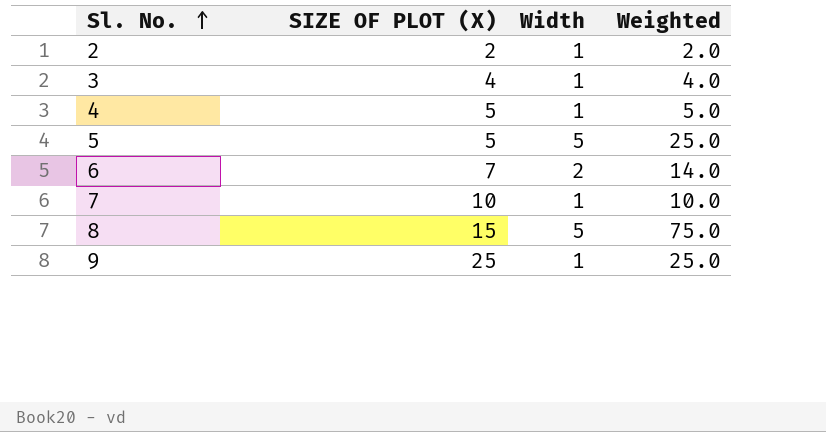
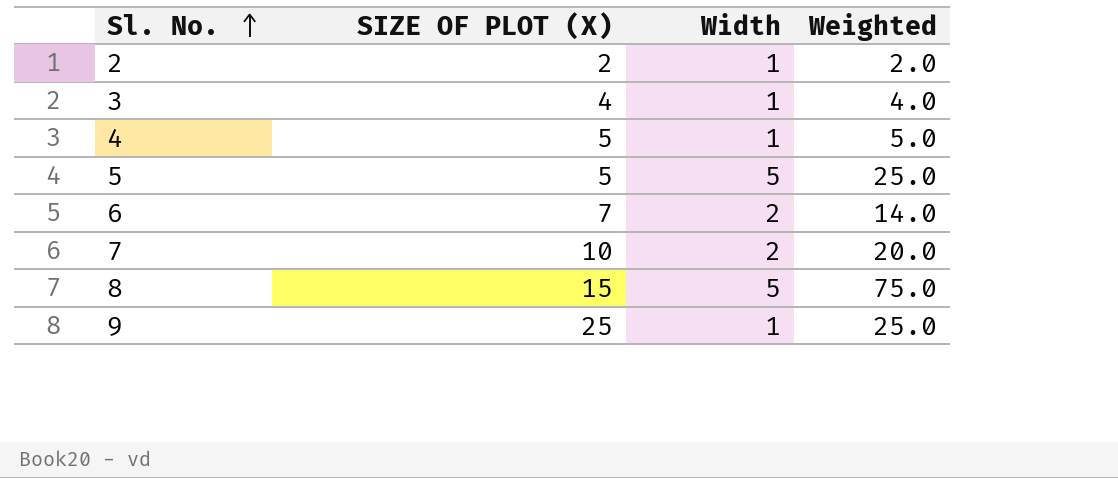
7 | Width: 1 -> 2
7 | Weighted: 10.0 -> 20.0

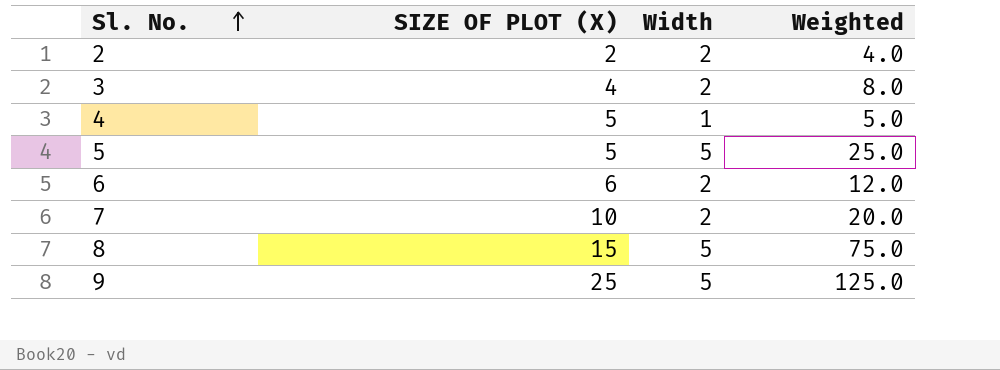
2 | Width: 1 -> 2
2 | Weighted: 2.0 -> 4.0
3 | Width: 1 -> 2
3 | Weighted: 4.0 -> 8.0
6 | SIZE OF PLOT (X): 7 -> 6
6 | Weighted: 14.0 -> 12.0
9 | Width: 1 -> 5
9 | Weighted: 25.0 -> 125.0

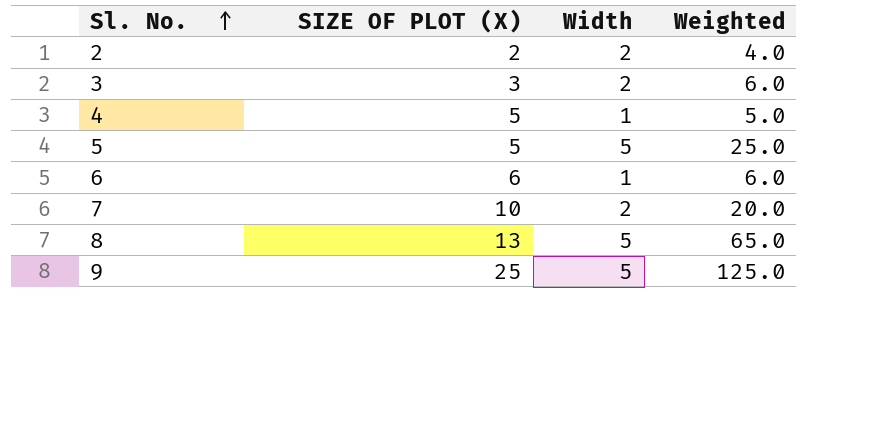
3 | SIZE OF PLOT (X): 4 -> 3
3 | Weighted: 8.0 -> 6.0
6 | Width: 2 -> 1
6 | Weighted: 12.0 -> 6.0
8 | SIZE OF PLOT (X): 15 -> 13
8 | Weighted: 75.0 -> 65.0

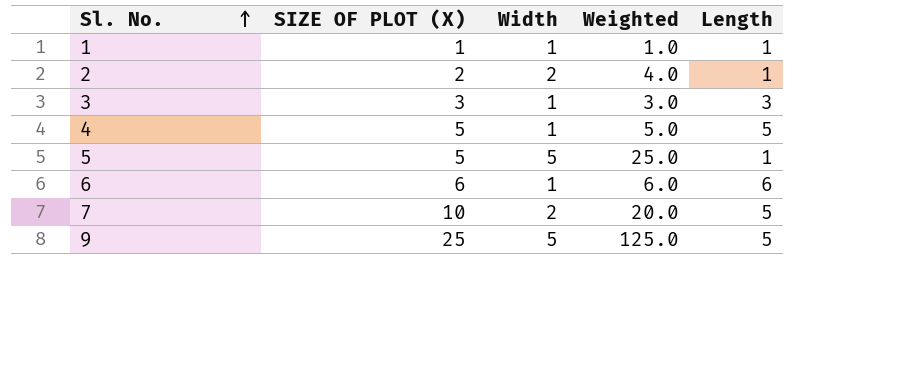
column Length | formula: none -> [SIZE OF PLOT (X)] / [Width]
row 8: 13 | 5 | 65.0 -> none
row 1: none -> 1 | 1 | 1.0 | 1
3 | Width: 2 -> 1
3 | Weighted: 6.0 -> 3.0

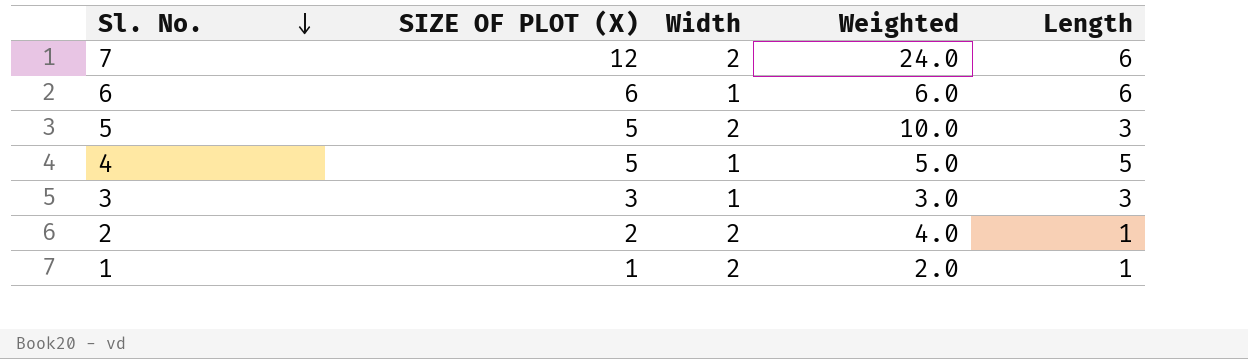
row order: Sl. No. ascending -> Sl. No. descending
row 9: 25 | 5 | 125.0 | 5 -> none
7 | SIZE OF PLOT (X): 10 -> 12
7 | Weighted: 20.0 -> 24.0
7 | Length: 5 -> 6
5 | Width: 5 -> 2
5 | Weighted: 25.0 -> 10.0
5 | Length: 1 -> 3
1 | Width: 1 -> 2
1 | Weighted: 1.0 -> 2.0

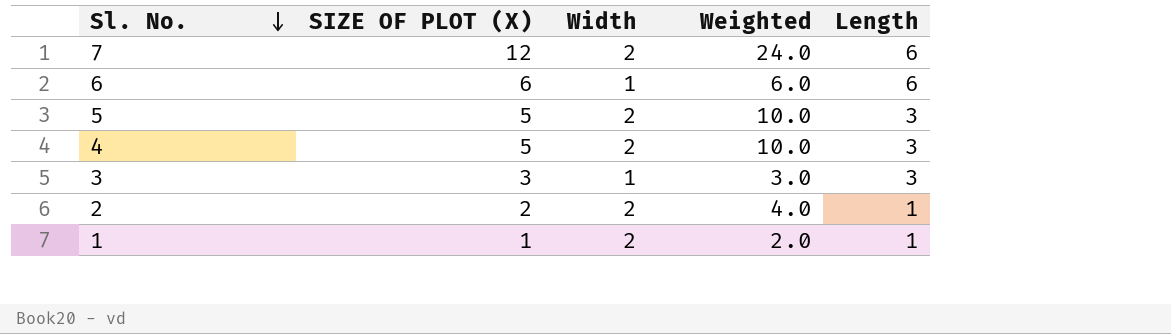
4 | Width: 1 -> 2
4 | Weighted: 5.0 -> 10.0
4 | Length: 5 -> 3

